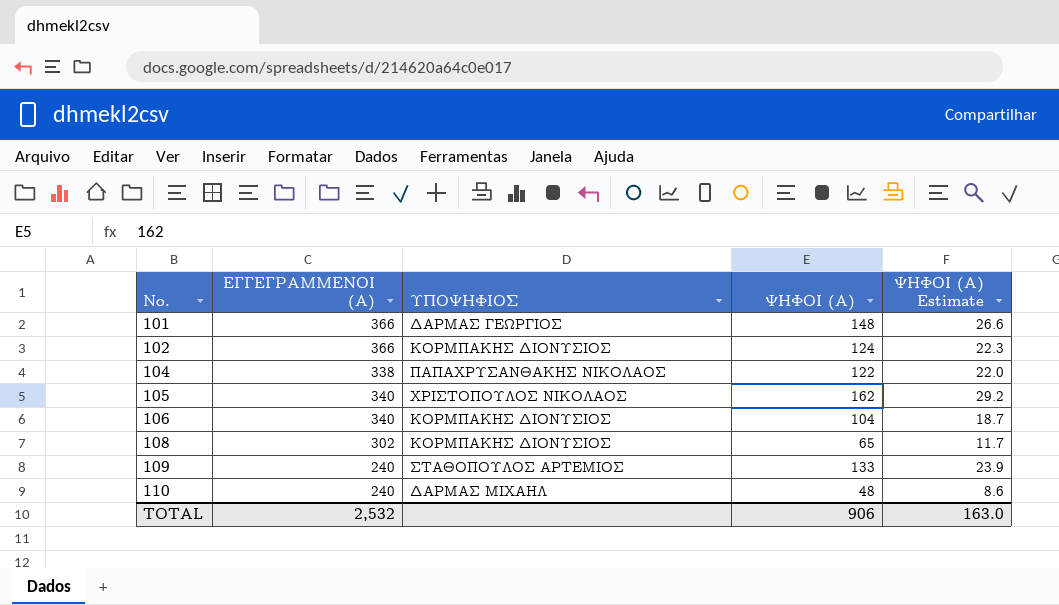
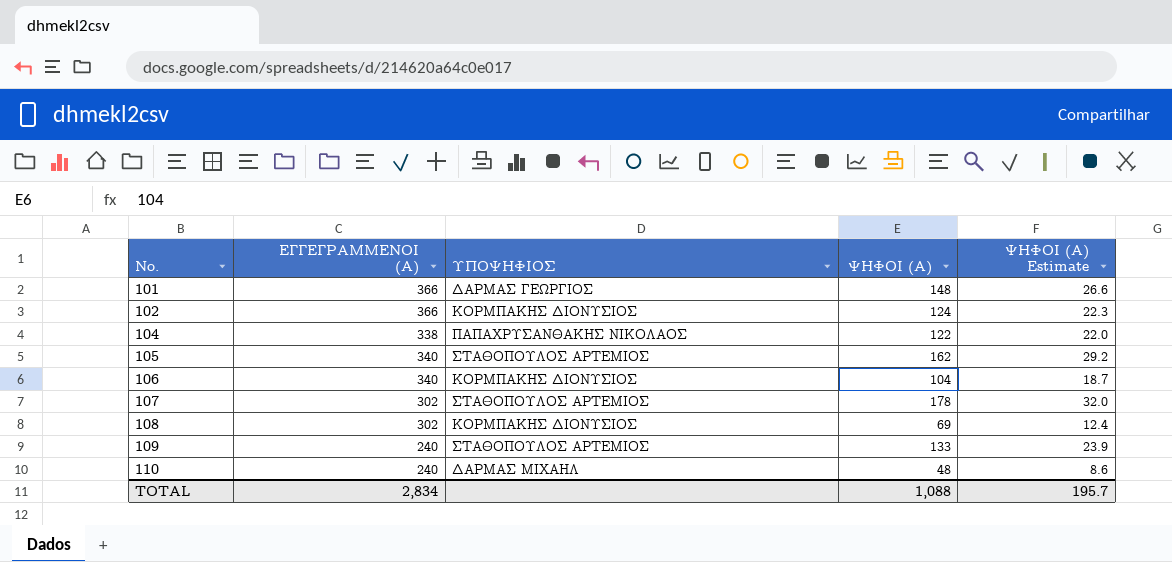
105 | ΥΠΟΨΗΦΙΟΣ: ΧΡΙΣΤΟΠΟΥΛΟΣ ΝΙΚΟΛΑΟΣ -> ΣΤΑΘΟΠΟΥΛΟΣ ΑΡΤΕΜΙΟΣ
row 107: none -> 302 | ΣΤΑΘΟΠΟΥΛΟΣ ΑΡΤΕΜΙΟΣ | 178 | 32.0
108 | ΨΗΦΟΙ (Α): 65 -> 69
108 | ΨΗΦΟΙ (Α) Estimate: 11.7 -> 12.4
TOTAL | ΕΓΓΕΓΡΑΜΜΕΝΟΙ (Α): 2,532 -> 2,834
TOTAL | ΨΗΦΟΙ (Α): 906 -> 1,088
TOTAL | ΨΗΦΟΙ (Α) Estimate: 163.0 -> 195.7

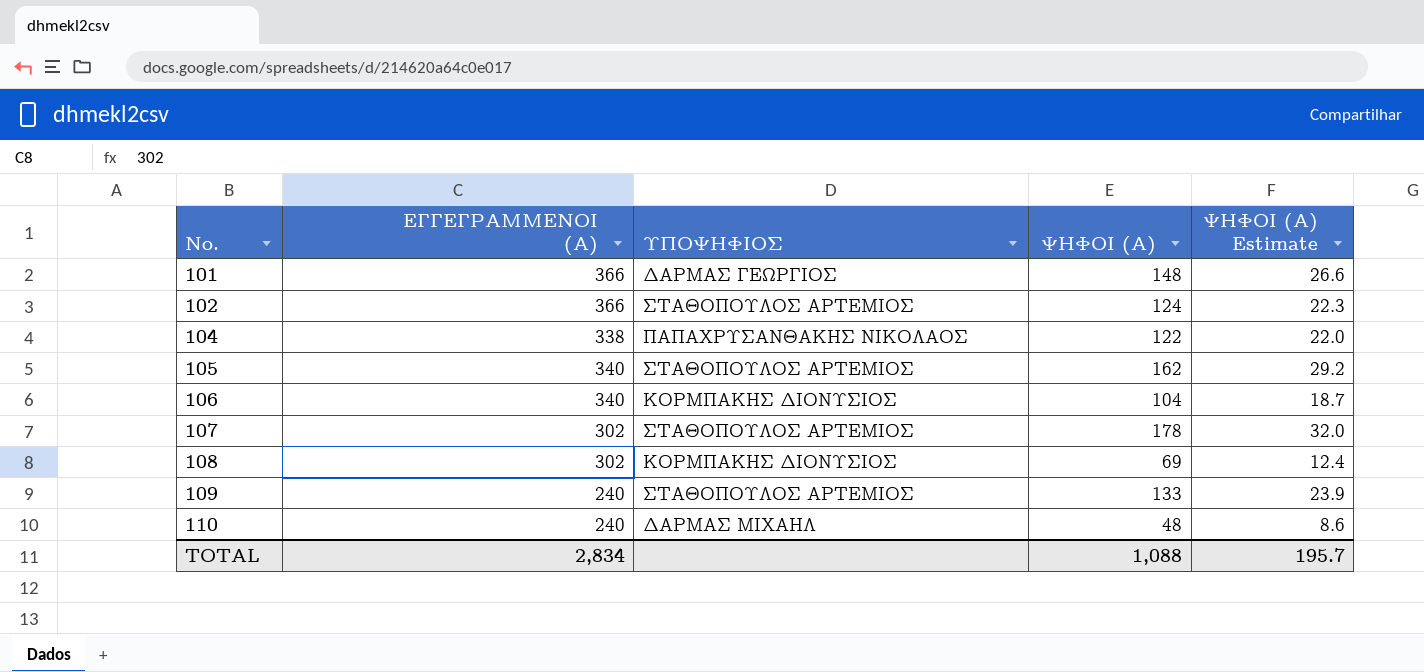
102 | ΥΠΟΨΗΦΙΟΣ: ΚΟΡΜΠΑΚΗΣ ΔΙΟΝΥΣΙΟΣ -> ΣΤΑΘΟΠΟΥΛΟΣ ΑΡΤΕΜΙΟΣ

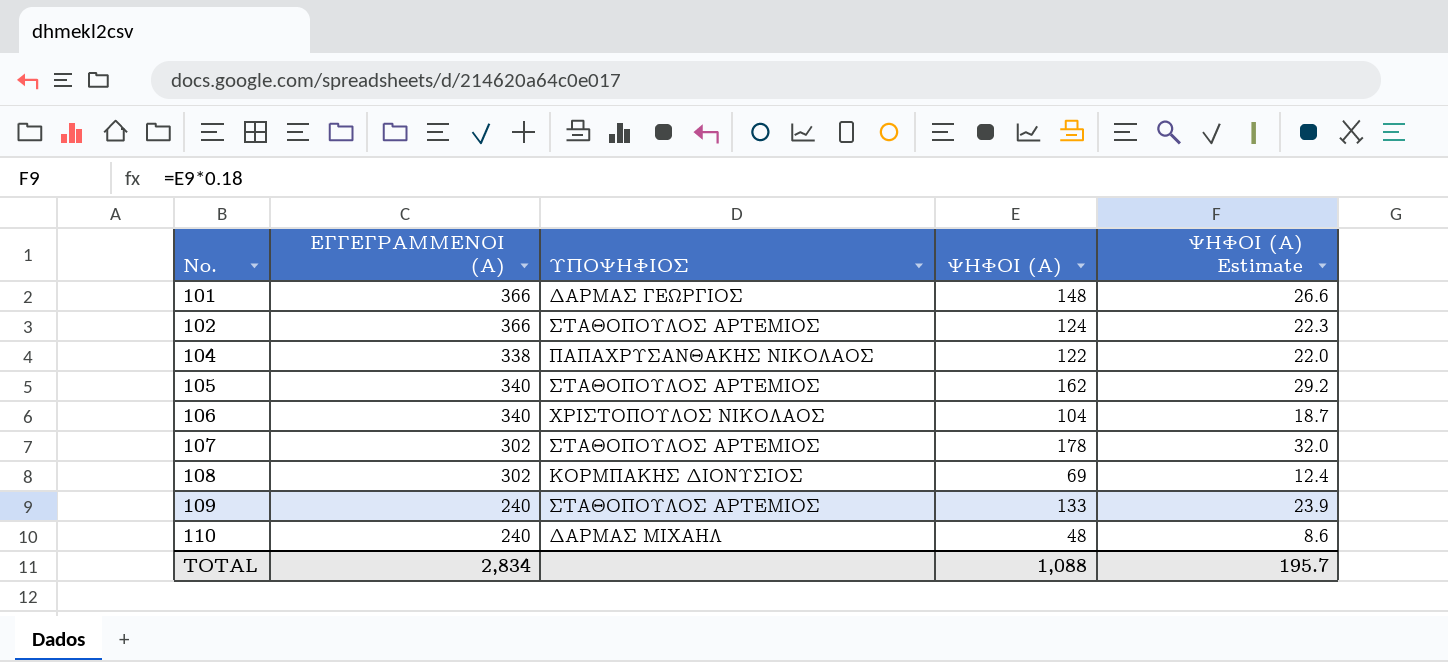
106 | ΥΠΟΨΗΦΙΟΣ: ΚΟΡΜΠΑΚΗΣ ΔΙΟΝΥΣΙΟΣ -> ΧΡΙΣΤΟΠΟΥΛΟΣ ΝΙΚΟΛΑΟΣ

